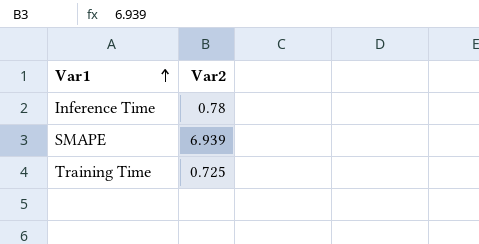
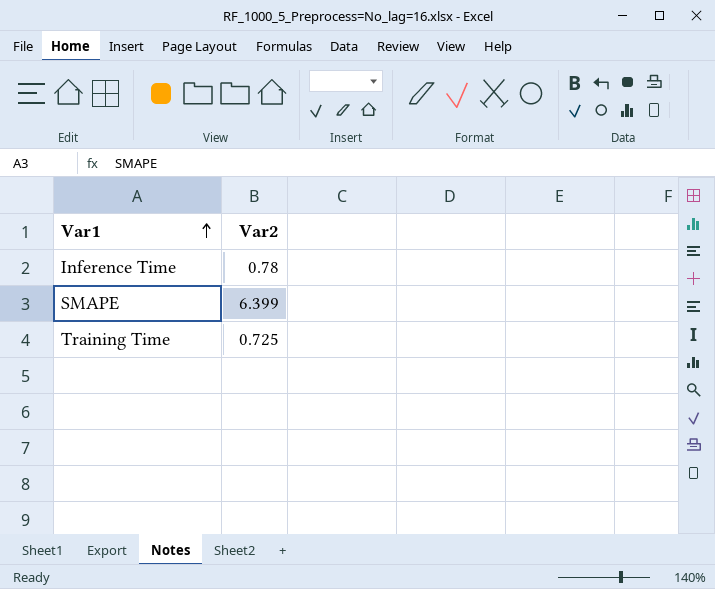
SMAPE | Var2: 6.939 -> 6.399

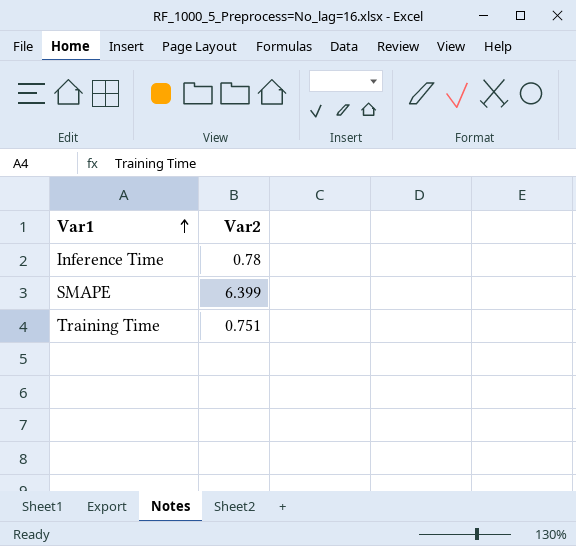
Training Time | Var2: 0.725 -> 0.751

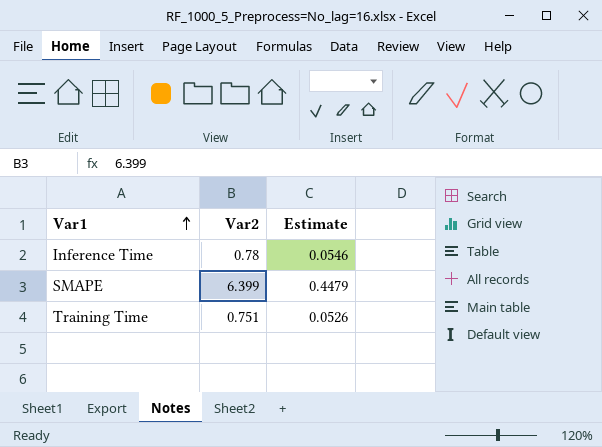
column Estimate | formula: none -> [Var2] * 0.07

